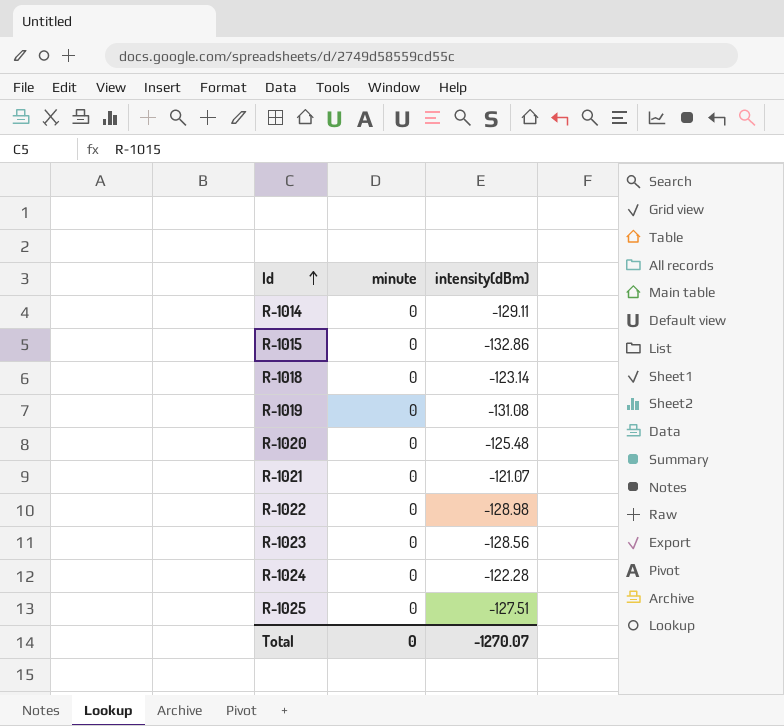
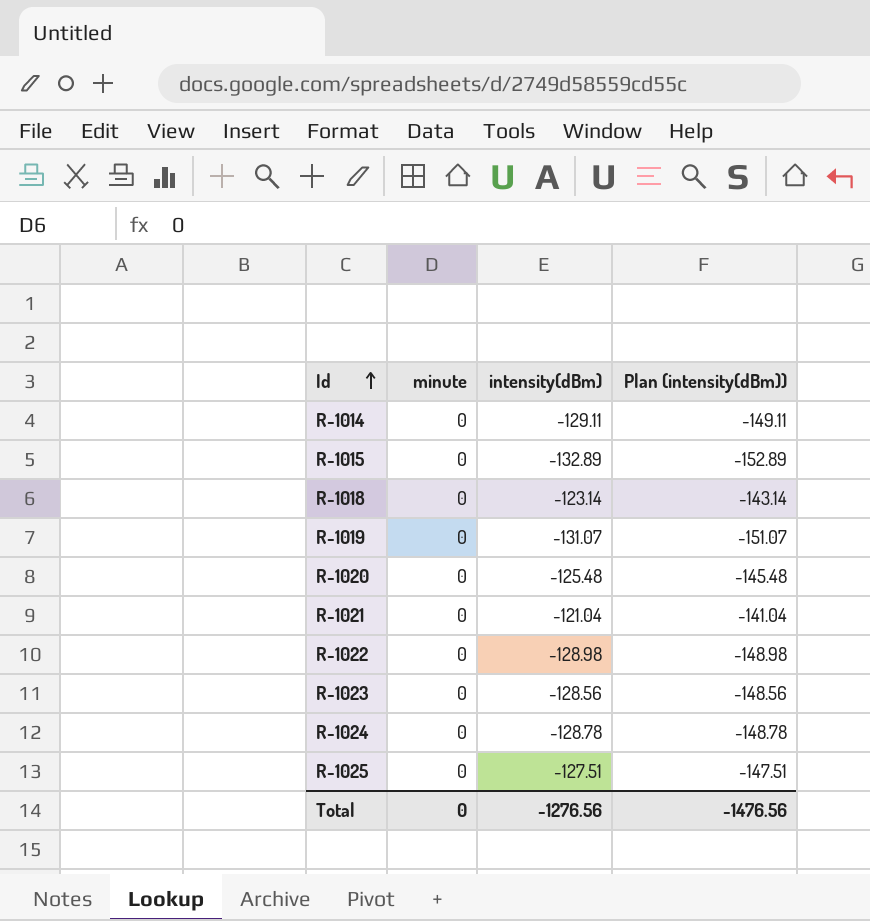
column Plan (intensity(dBm)) | formula: none -> [intensity(dBm)] - 20
R-1015 | intensity(dBm): -132.86 -> -132.89
R-1019 | intensity(dBm): -131.08 -> -131.07
R-1021 | intensity(dBm): -121.07 -> -121.04
R-1024 | intensity(dBm): -122.28 -> -128.78
Total | intensity(dBm): -1270.07 -> -1276.56

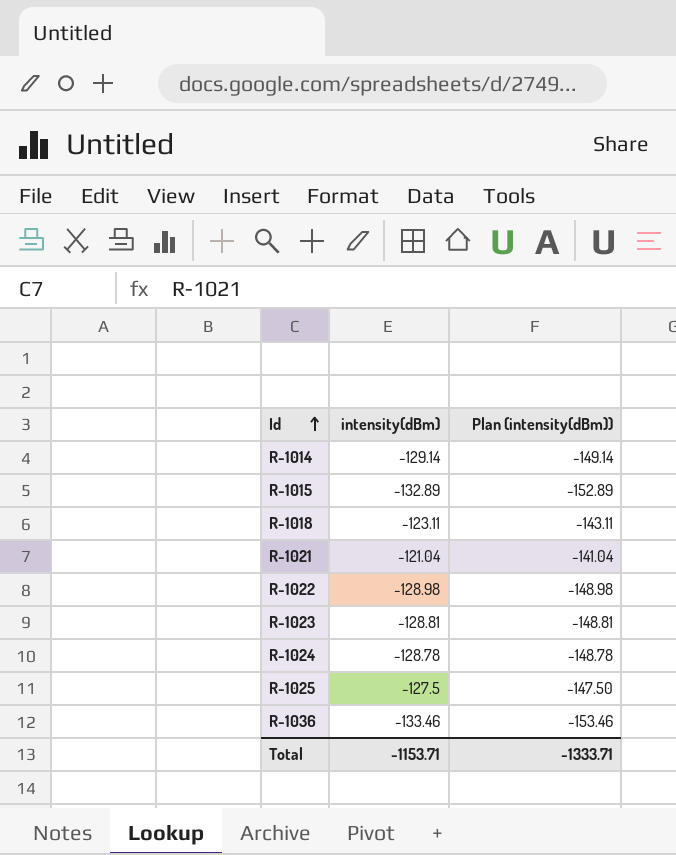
column minute | position: 2 -> none
row R-1019: 0 | -131.07 | -151.07 -> none
row R-1020: 0 | -125.48 | -145.48 -> none
R-1014 | intensity(dBm): -129.11 -> -129.14
R-1014 | Plan (intensity(dBm)): -149.11 -> -149.14
R-1018 | intensity(dBm): -123.14 -> -123.11
R-1018 | Plan (intensity(dBm)): -143.14 -> -143.11
R-1023 | intensity(dBm): -128.56 -> -128.81
R-1023 | Plan (intensity(dBm)): -148.56 -> -148.81
R-1025 | intensity(dBm): -127.51 -> -127.5
R-1025 | Plan (intensity(dBm)): -147.51 -> -147.50
row R-1036: none -> -133.46 | -153.46
Total | intensity(dBm): -1276.56 -> -1153.71
Total | Plan (intensity(dBm)): -1476.56 -> -1333.71

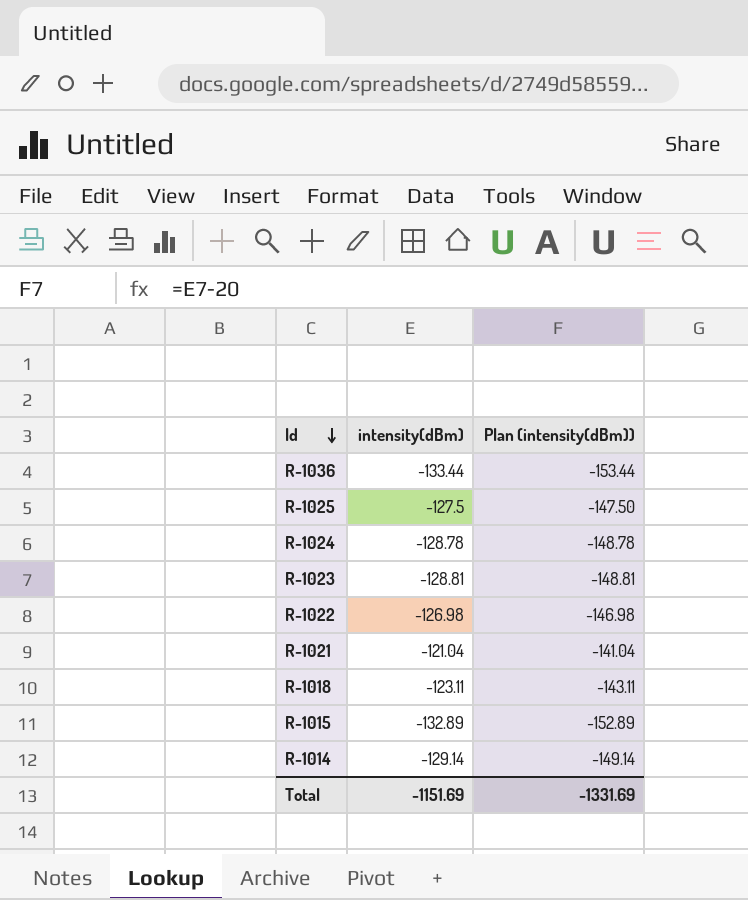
row order: Id ascending -> Id descending
R-1036 | intensity(dBm): -133.46 -> -133.44
R-1036 | Plan (intensity(dBm)): -153.46 -> -153.44
R-1022 | intensity(dBm): -128.98 -> -126.98
R-1022 | Plan (intensity(dBm)): -148.98 -> -146.98
Total | intensity(dBm): -1153.71 -> -1151.69
Total | Plan (intensity(dBm)): -1333.71 -> -1331.69

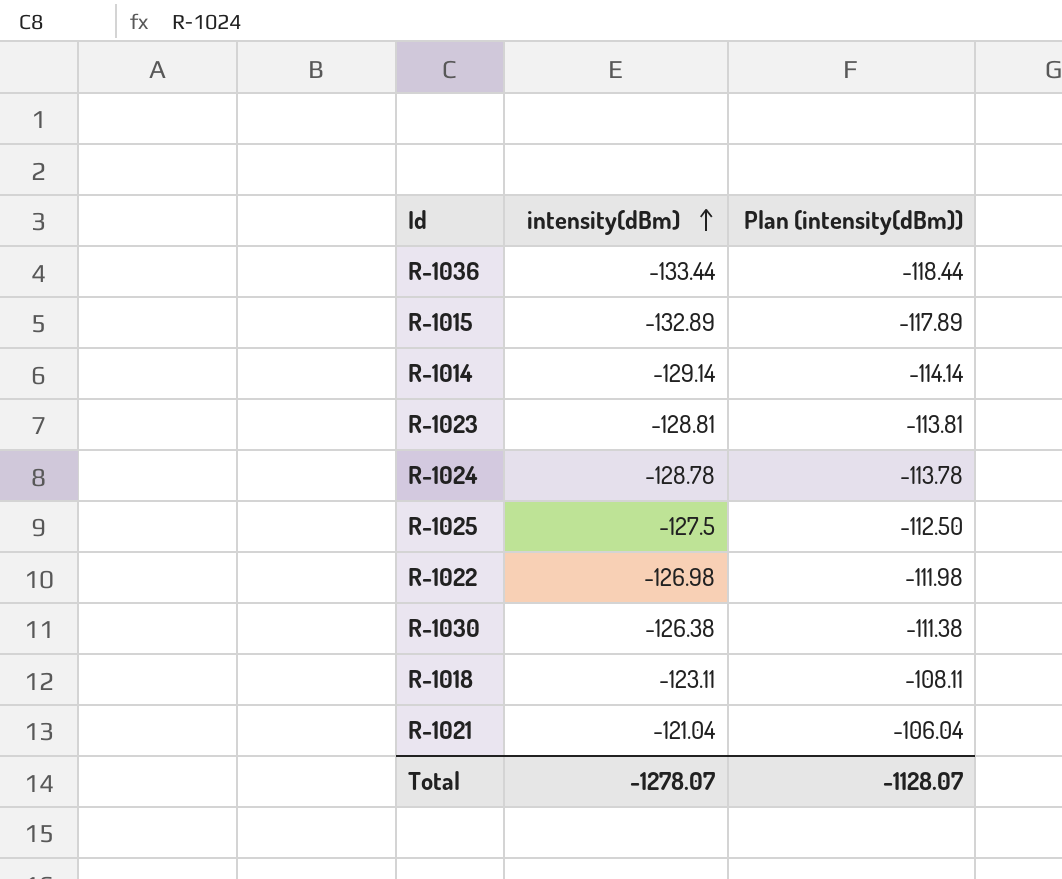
row order: Id descending -> intensity(dBm) ascending
column Plan (intensity(dBm)) | formula: [intensity(dBm)] - 20 -> [intensity(dBm)] + 15
row R-1030: none -> -126.38 | -111.38
Total | intensity(dBm): -1151.69 -> -1278.07
Total | Plan (intensity(dBm)): -1331.69 -> -1128.07

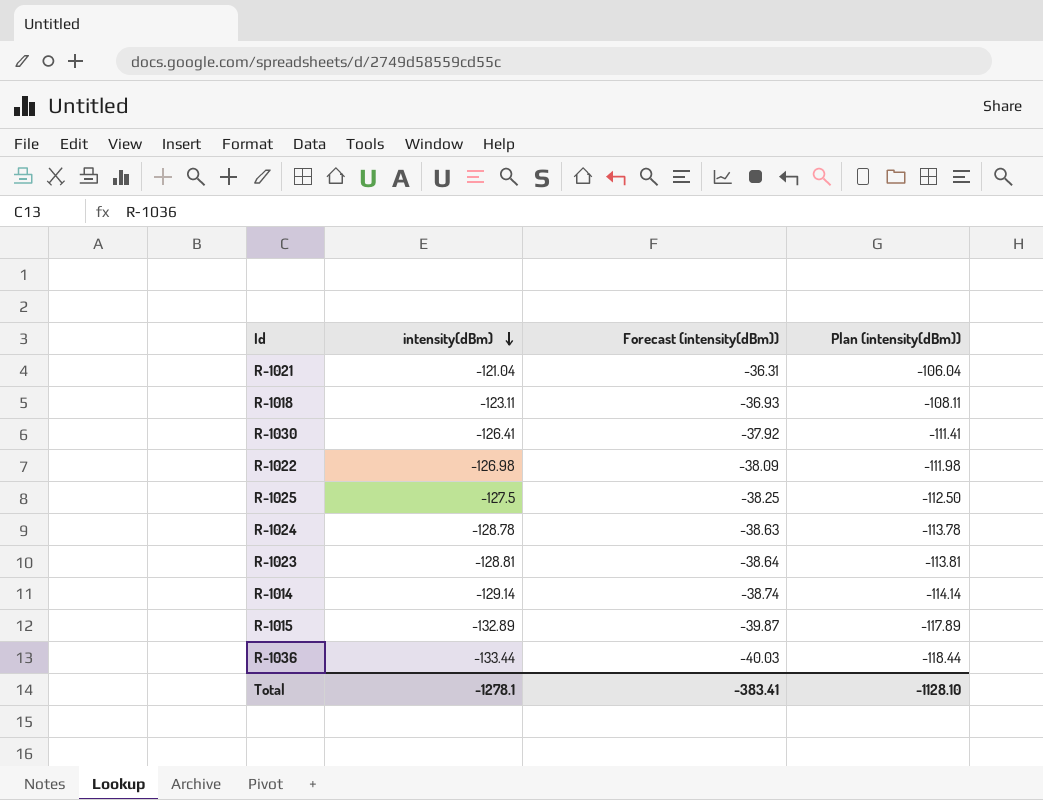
row order: intensity(dBm) ascending -> intensity(dBm) descending
column Forecast (intensity(dBm)) | formula: none -> [intensity(dBm)] * 0.3
R-1030 | intensity(dBm): -126.38 -> -126.41
R-1030 | Plan (intensity(dBm)): -111.38 -> -111.41
Total | intensity(dBm): -1278.07 -> -1278.1
Total | Plan (intensity(dBm)): -1128.07 -> -1128.10

